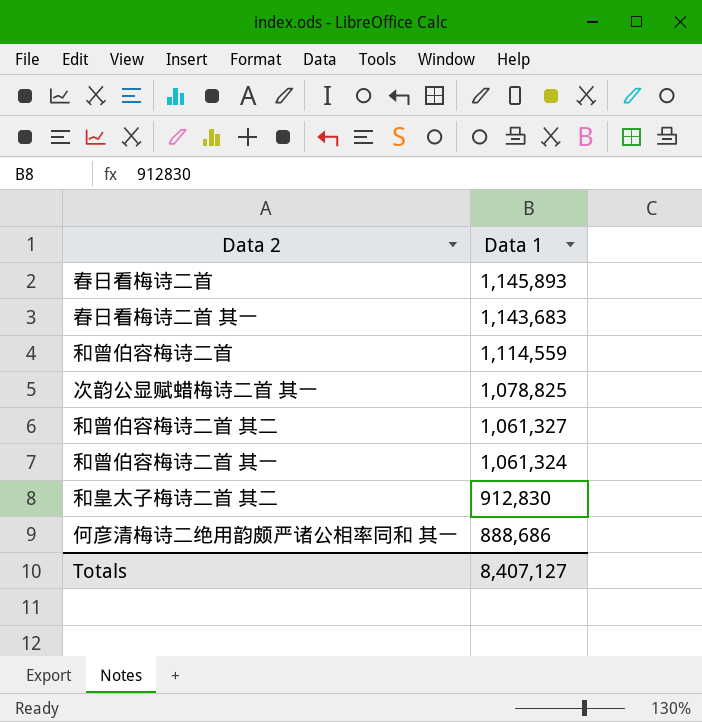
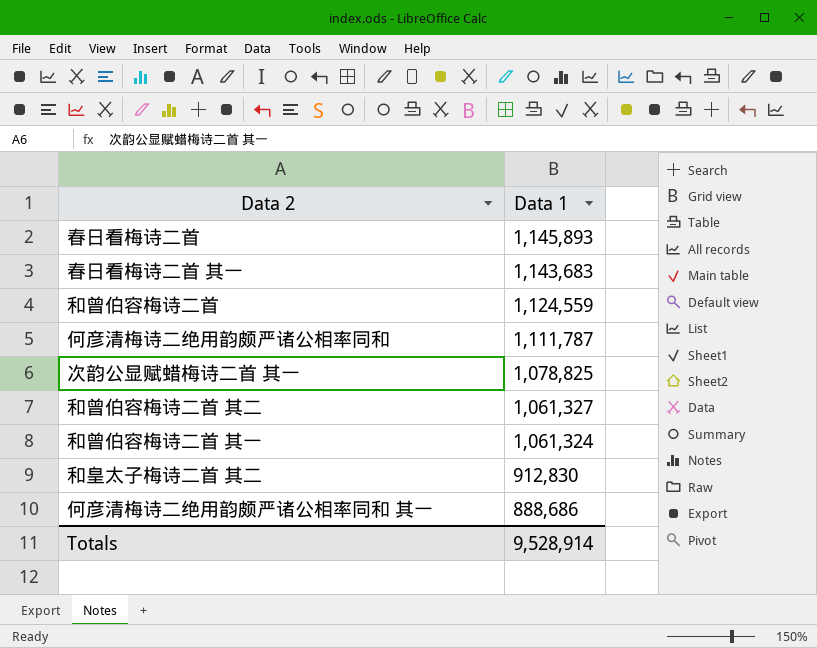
和曾伯容梅诗二首 | Data 1: 1,114,559 -> 1,124,559
row 何彦清梅诗二绝用韵颇严诸公相率同和: none -> 1,111,787
Totals | Data 1: 8,407,127 -> 9,528,914

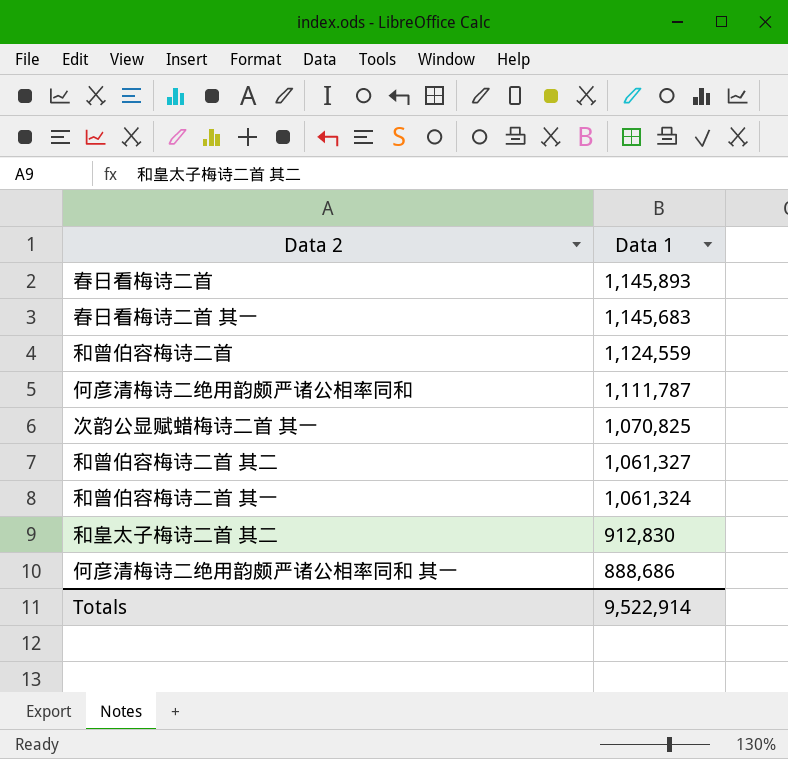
春日看梅诗二首 其一 | Data 1: 1,143,683 -> 1,145,683
次韵公显赋蜡梅诗二首 其一 | Data 1: 1,078,825 -> 1,070,825
Totals | Data 1: 9,528,914 -> 9,522,914

